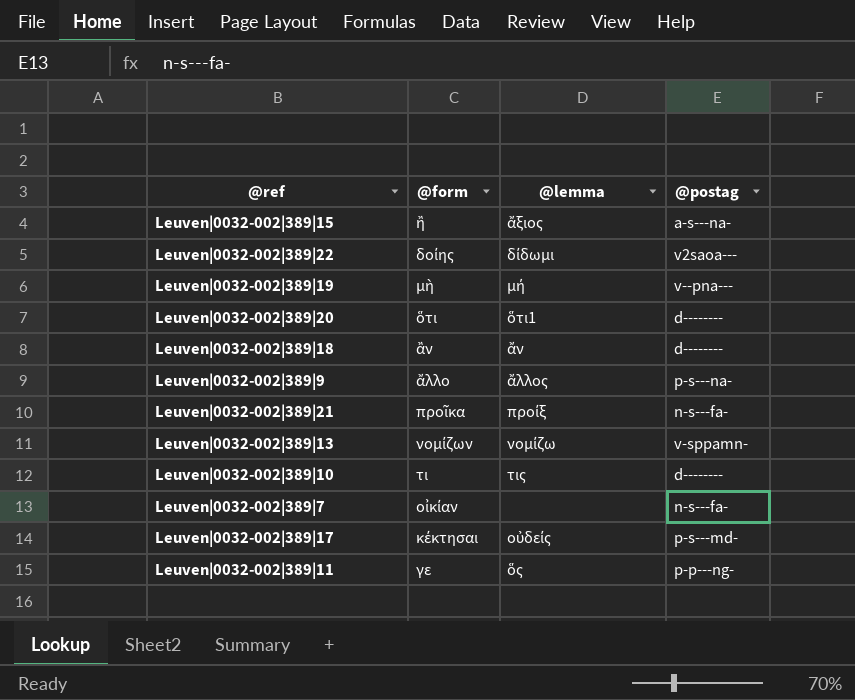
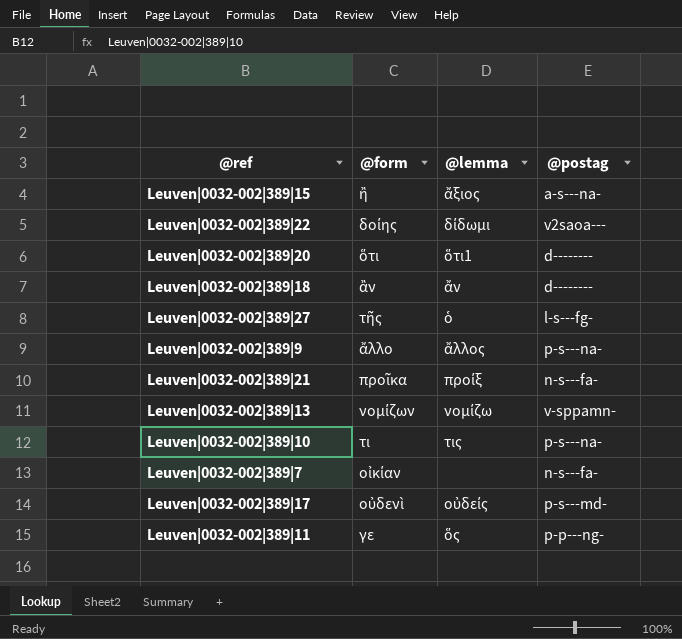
row Leuven|0032-002|389|19: μὴ | μή | v--pna--- -> none
row Leuven|0032-002|389|27: none -> τῆς | ὁ | l-s---fg-
Leuven|0032-002|389|10 | @postag: d-------- -> p-s---na-
Leuven|0032-002|389|17 | @form: κέκτησαι -> οὐδενὶ

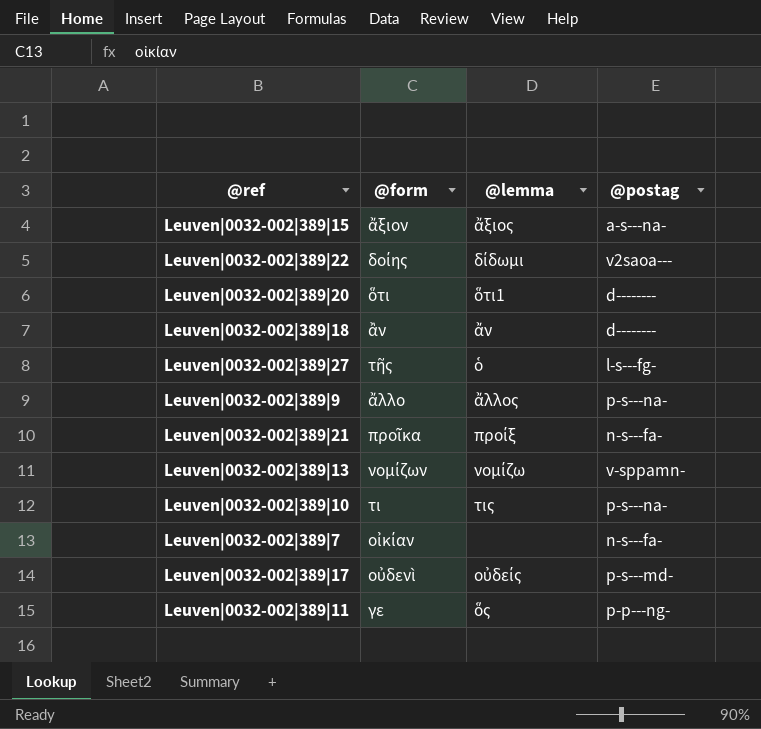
Leuven|0032-002|389|15 | @form: ἢ -> ἄξιον

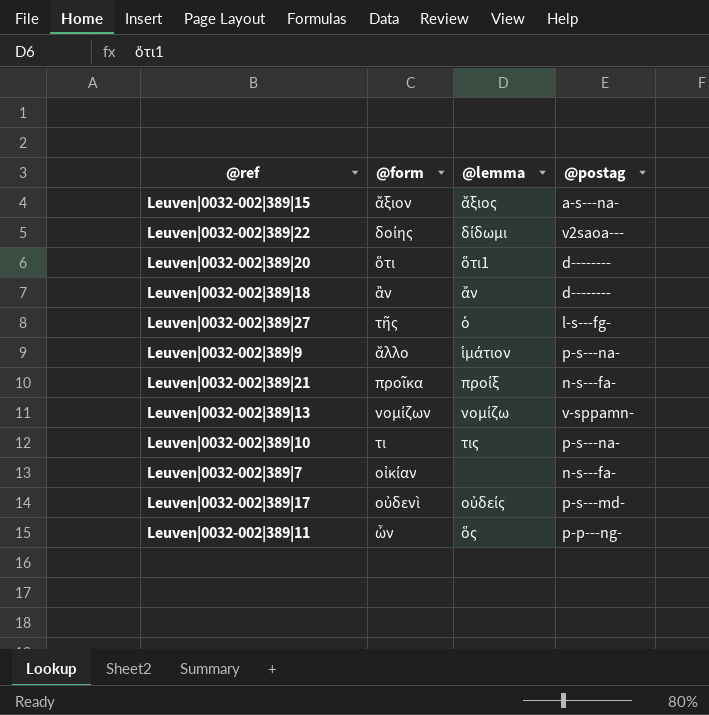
Leuven|0032-002|389|9 | @lemma: ἄλλος -> ἱμάτιον
Leuven|0032-002|389|11 | @form: γε -> ὧν

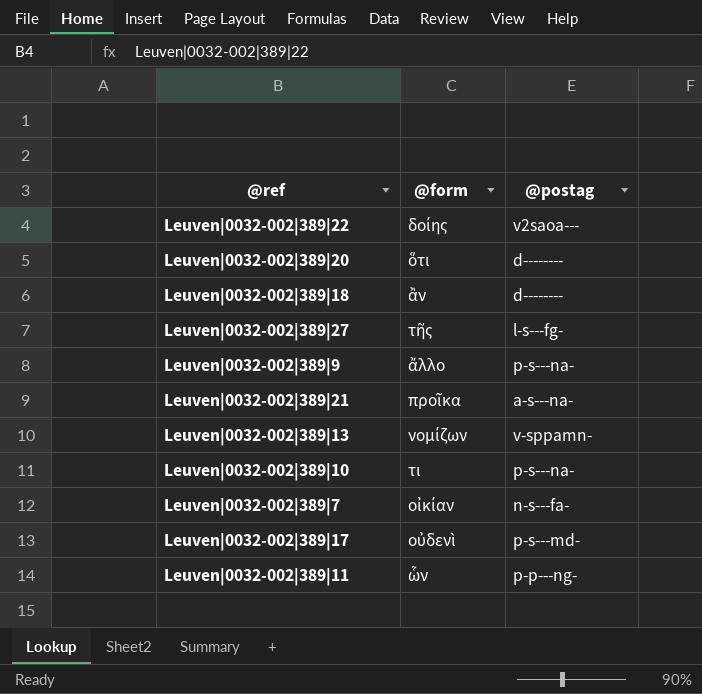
column @lemma | position: 3 -> none
row Leuven|0032-002|389|15: ἄξιον | ἄξιος | a-s---na- -> none
Leuven|0032-002|389|21 | @postag: n-s---fa- -> a-s---na-

